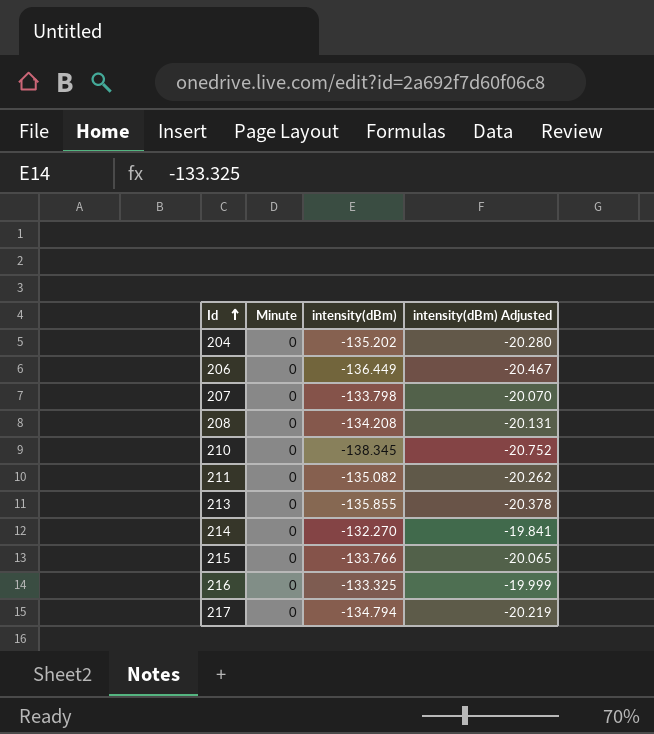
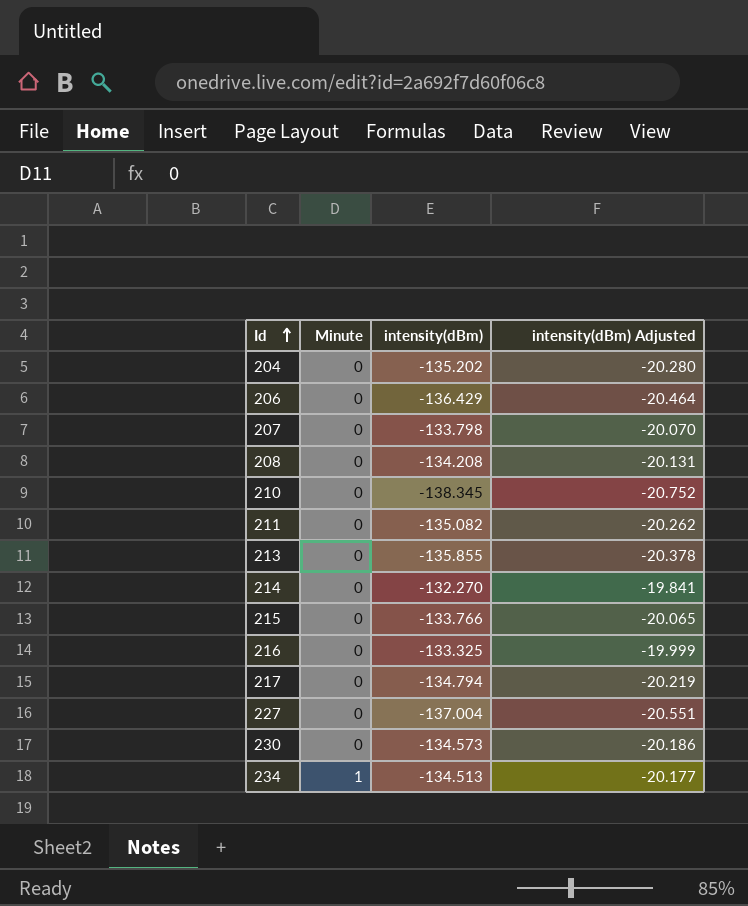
206 | intensity(dBm): -136.449 -> -136.429
206 | intensity(dBm) Adjusted: -20.467 -> -20.464
row 227: none -> 0 | -137.004 | -20.551
row 230: none -> 0 | -134.573 | -20.186
row 234: none -> 1 | -134.513 | -20.177

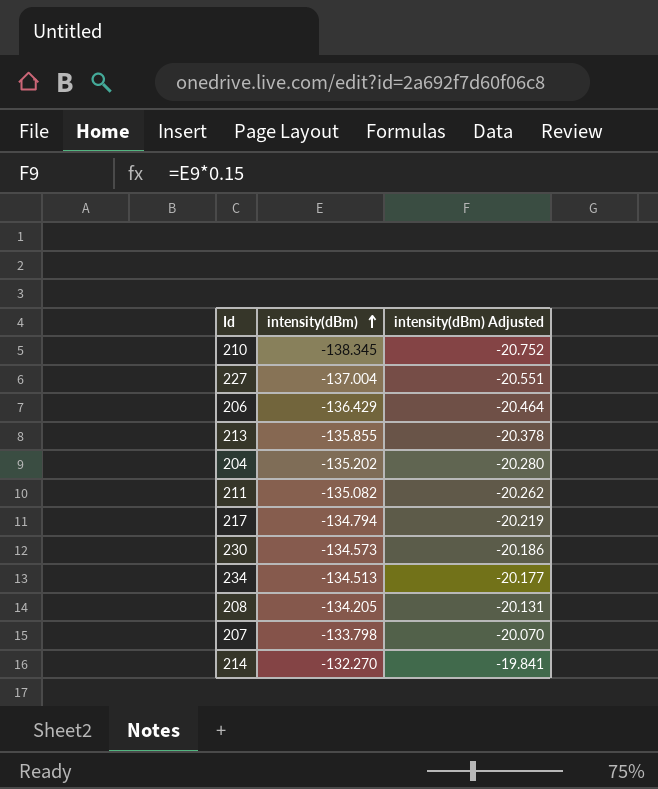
row order: Id ascending -> intensity(dBm) ascending
column Minute | position: 2 -> none
row 215: 0 | -133.766 | -20.065 -> none
row 216: 0 | -133.325 | -19.999 -> none
208 | intensity(dBm): -134.208 -> -134.205

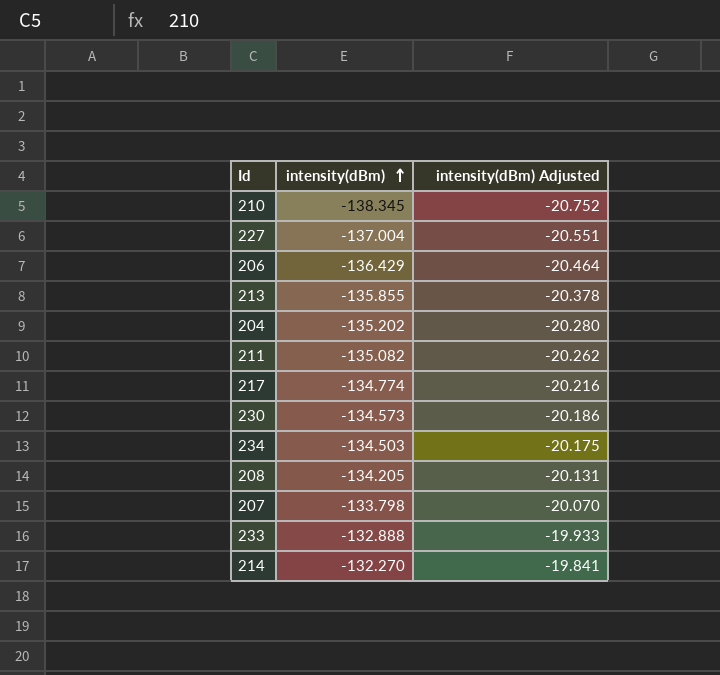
217 | intensity(dBm): -134.794 -> -134.774
217 | intensity(dBm) Adjusted: -20.219 -> -20.216
234 | intensity(dBm): -134.513 -> -134.503
234 | intensity(dBm) Adjusted: -20.177 -> -20.175
row 233: none -> -132.888 | -19.933

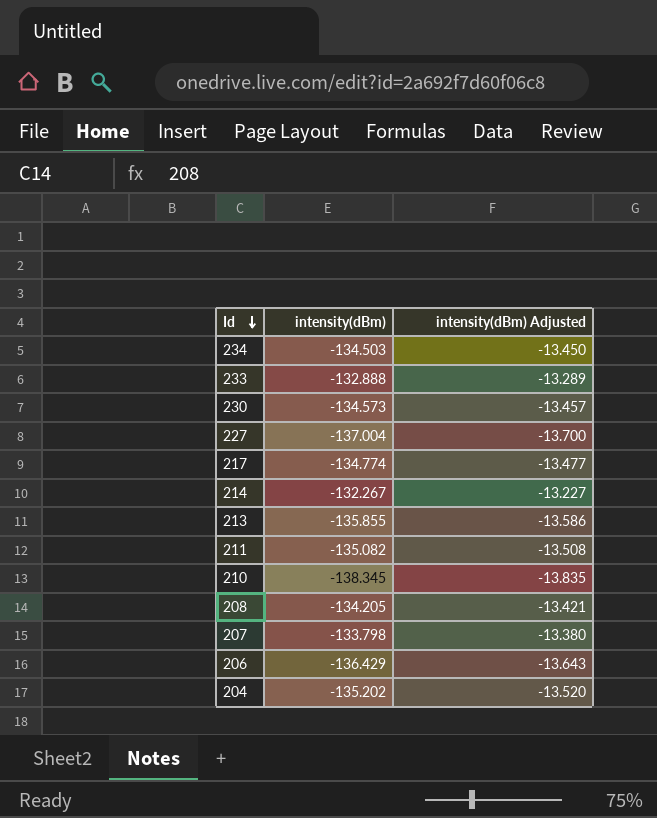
row order: intensity(dBm) ascending -> Id descending
column intensity(dBm) Adjusted | formula: [intensity(dBm)] * 0.15 -> [intensity(dBm)] * 0.1
214 | intensity(dBm): -132.270 -> -132.267

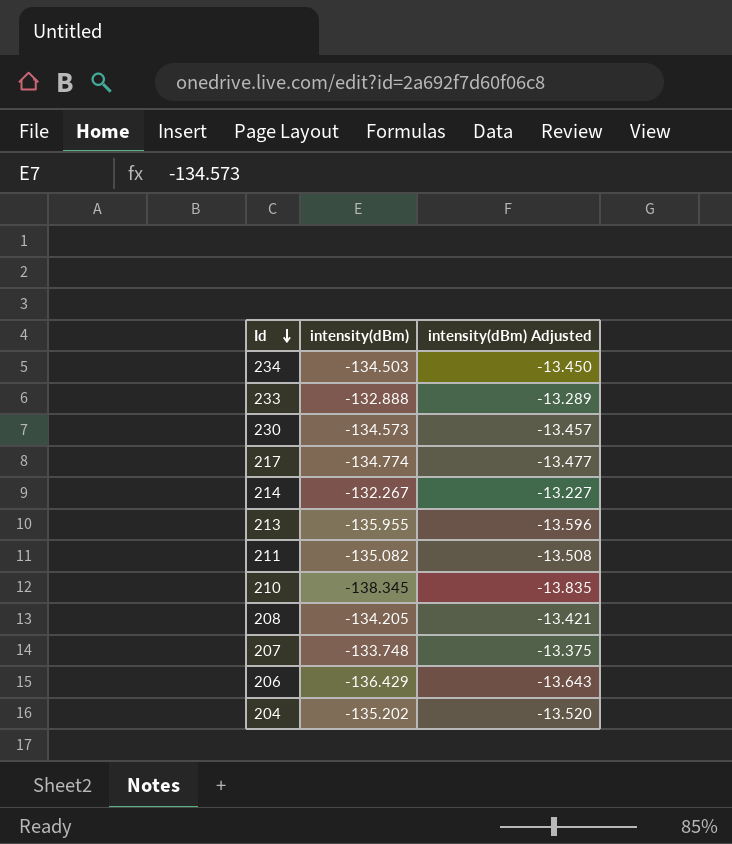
row 227: -137.004 | -13.700 -> none
213 | intensity(dBm): -135.855 -> -135.955
213 | intensity(dBm) Adjusted: -13.586 -> -13.596
207 | intensity(dBm): -133.798 -> -133.748
207 | intensity(dBm) Adjusted: -13.380 -> -13.375

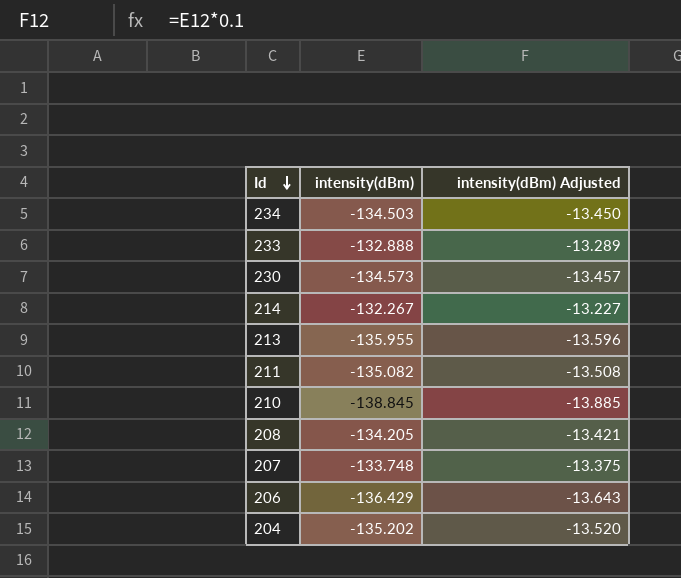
row 217: -134.774 | -13.477 -> none
210 | intensity(dBm): -138.345 -> -138.845
210 | intensity(dBm) Adjusted: -13.835 -> -13.885

